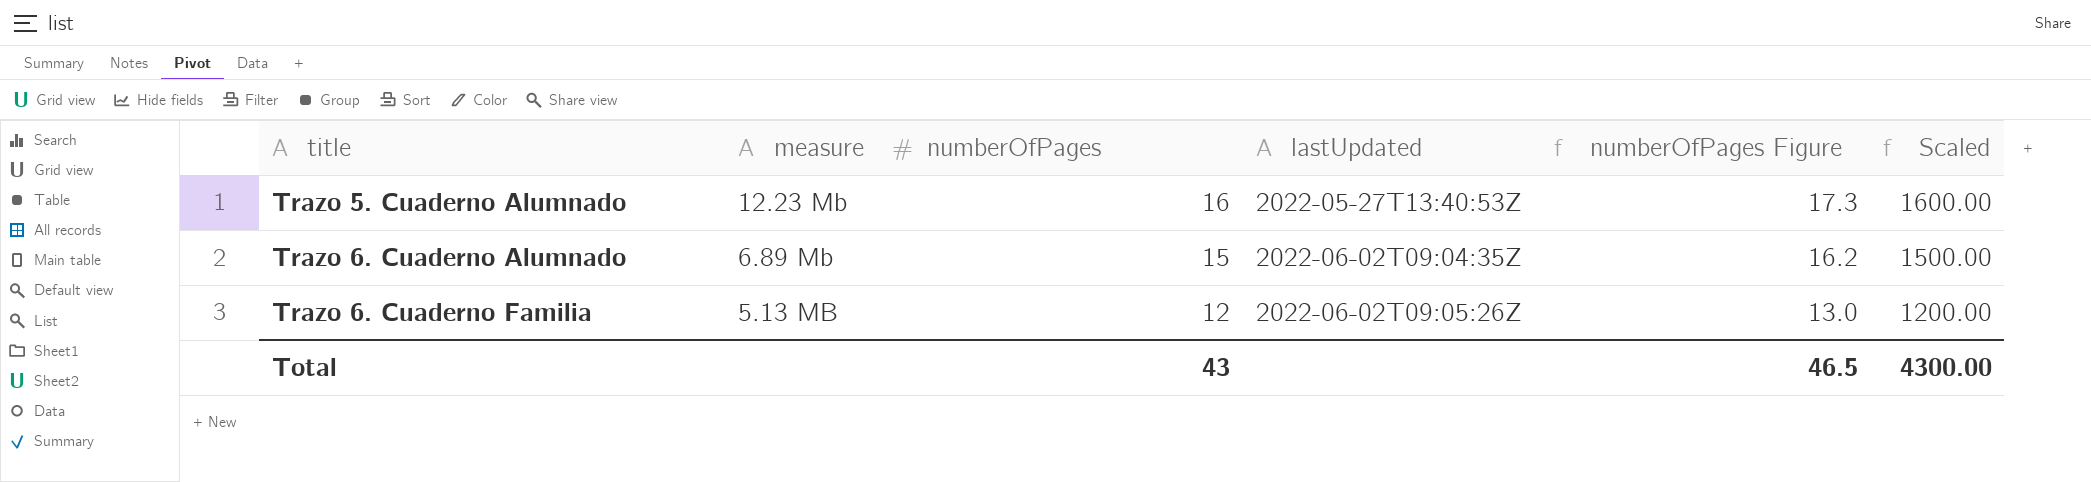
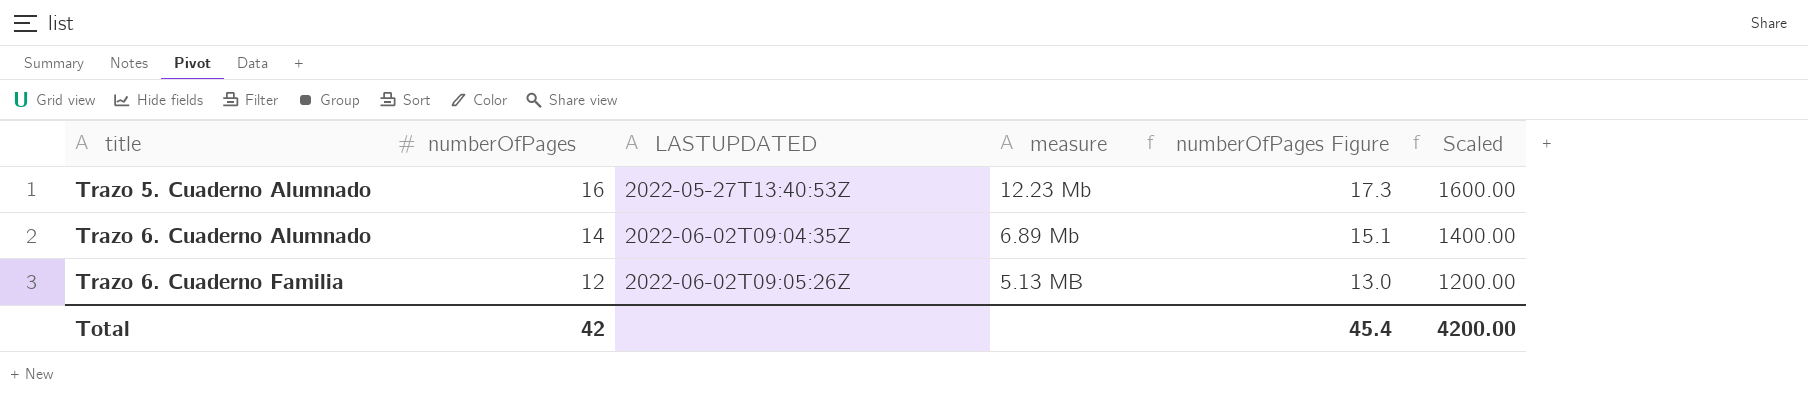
column name: lastUpdated -> LASTUPDATED
column measure | position: 2 -> 4
Trazo 6. Cuaderno Alumnado | numberOfPages: 15 -> 14
Trazo 6. Cuaderno Alumnado | numberOfPages Figure: 16.2 -> 15.1
Trazo 6. Cuaderno Alumnado | Scaled: 1500.00 -> 1400.00
Total | numberOfPages: 43 -> 42
Total | numberOfPages Figure: 46.5 -> 45.4
Total | Scaled: 4300.00 -> 4200.00

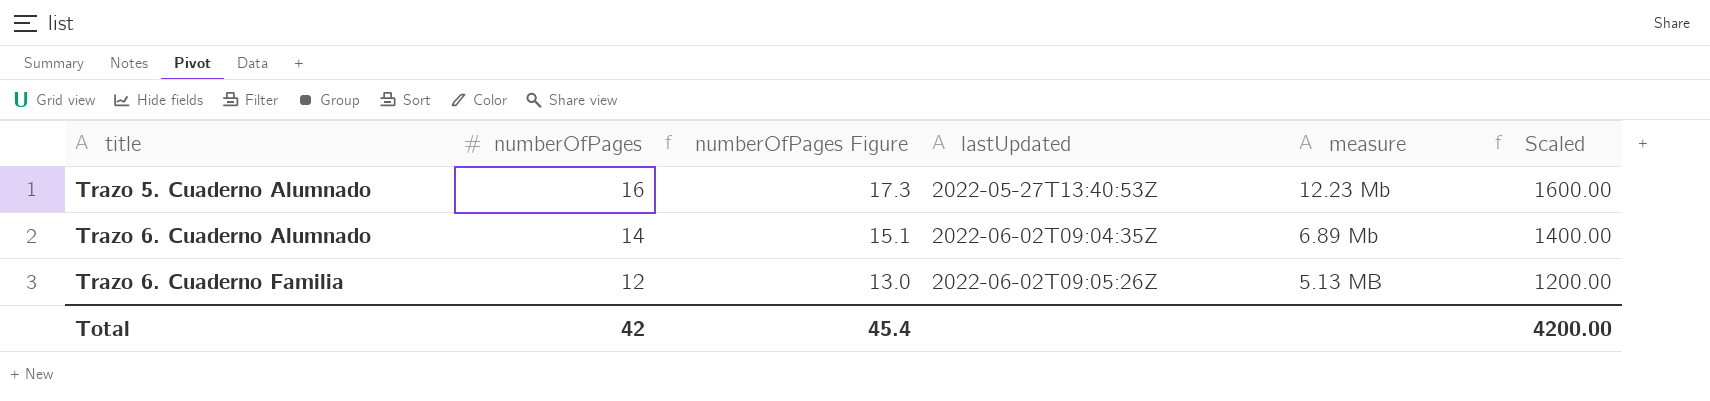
column numberOfPages Figure | position: 5 -> 3
column name: LASTUPDATED -> lastUpdated

